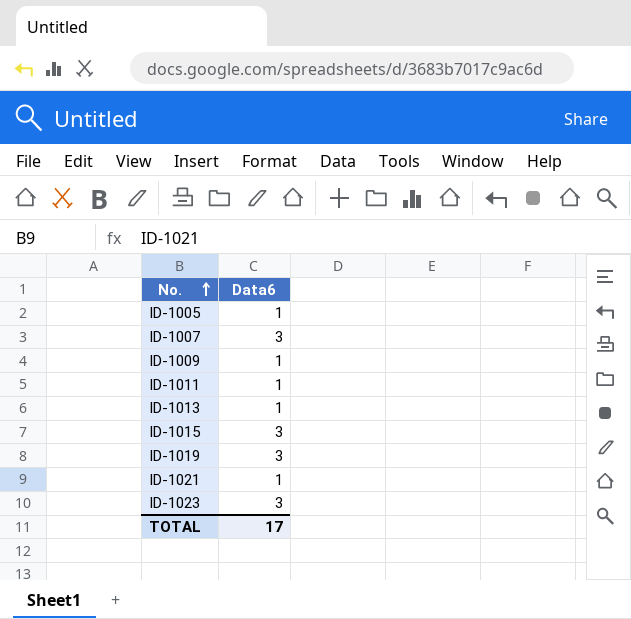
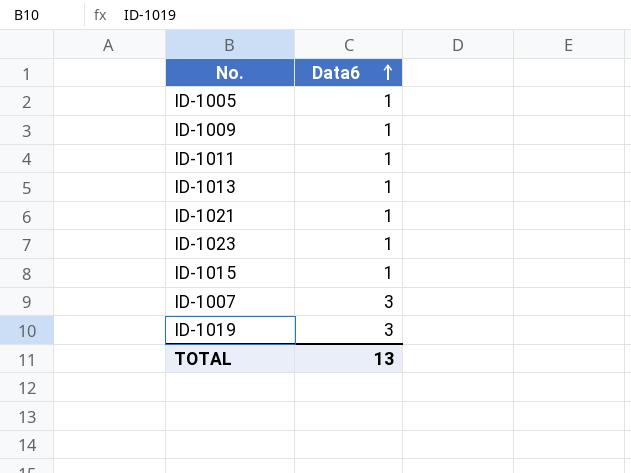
row order: No. ascending -> Data6 ascending
ID-1023 | Data6: 3 -> 1
ID-1015 | Data6: 3 -> 1
TOTAL | Data6: 17 -> 13

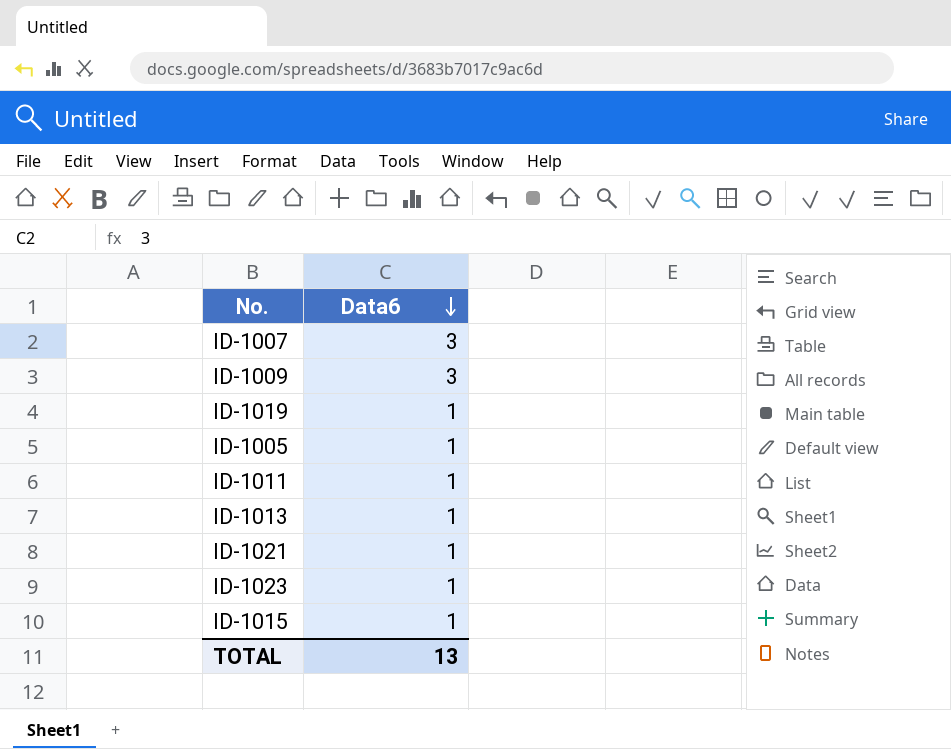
row order: Data6 ascending -> Data6 descending
ID-1009 | Data6: 1 -> 3
ID-1019 | Data6: 3 -> 1

